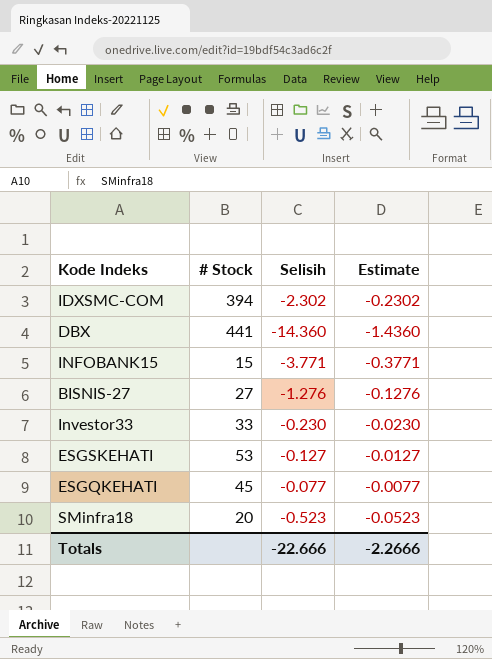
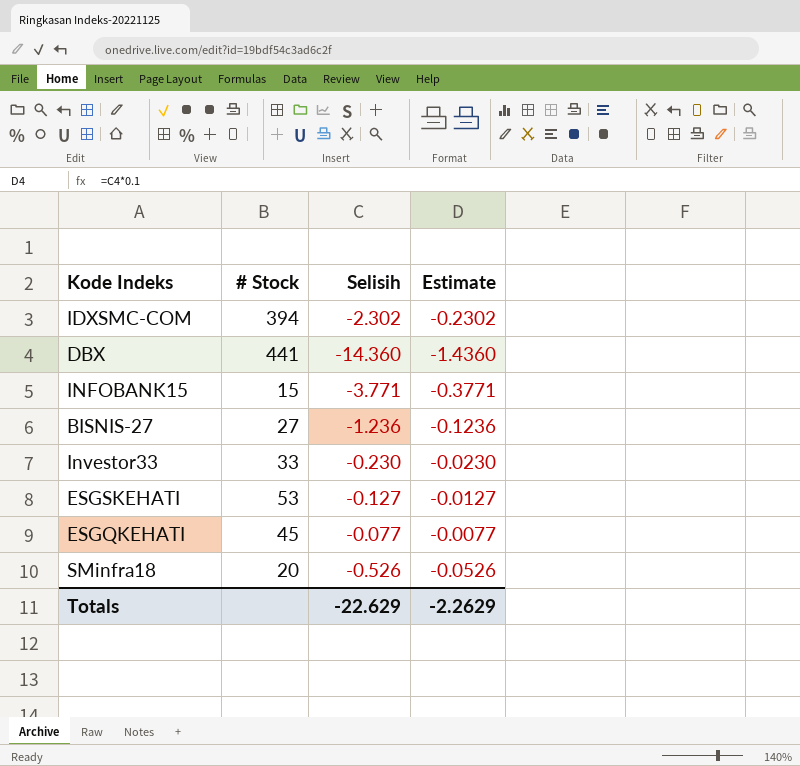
BISNIS-27 | Selisih: -1.276 -> -1.236
BISNIS-27 | Estimate: -0.1276 -> -0.1236
SMinfra18 | Selisih: -0.523 -> -0.526
SMinfra18 | Estimate: -0.0523 -> -0.0526
Totals | Selisih: -22.666 -> -22.629
Totals | Estimate: -2.2666 -> -2.2629

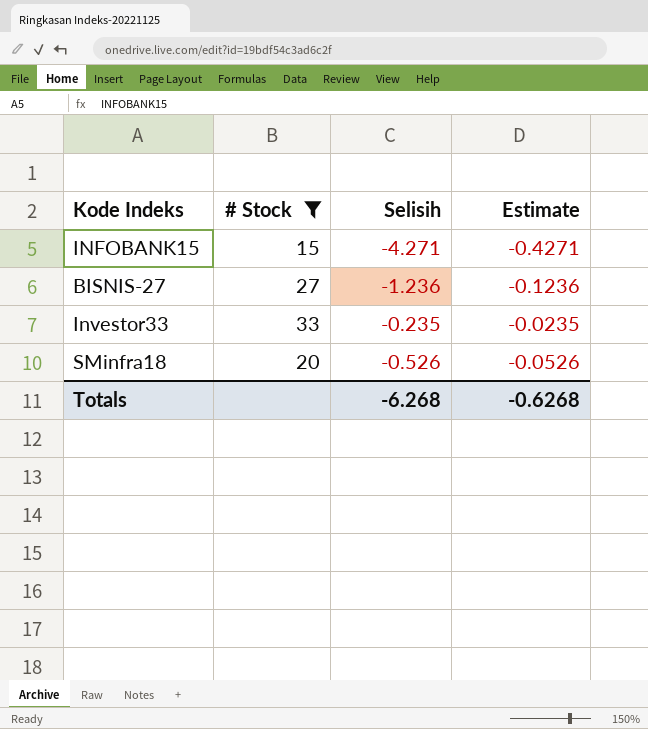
filter: none -> # Stock <= 33
INFOBANK15 | Selisih: -3.771 -> -4.271
INFOBANK15 | Estimate: -0.3771 -> -0.4271
Investor33 | Selisih: -0.230 -> -0.235
Investor33 | Estimate: -0.0230 -> -0.0235
Totals | Selisih: -22.629 -> -6.268
Totals | Estimate: -2.2629 -> -0.6268

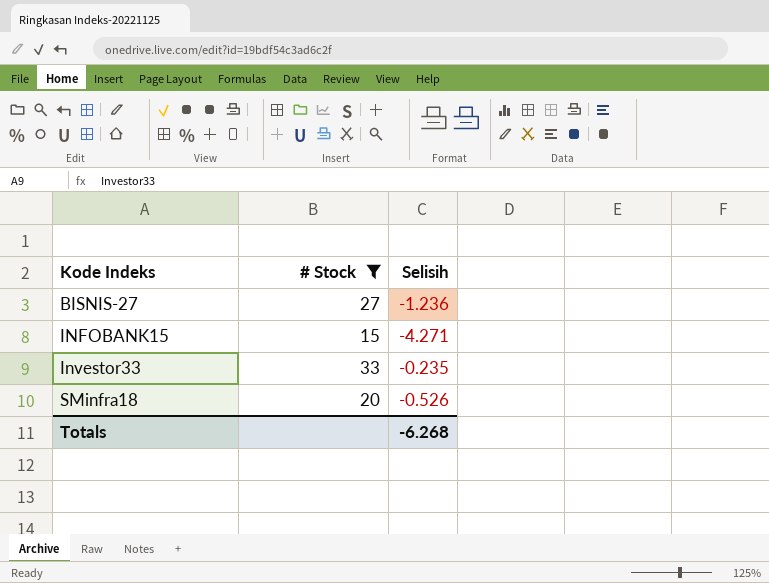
row order: none -> Kode Indeks ascending
column Estimate | formula: [Selisih] * 0.1 -> none

